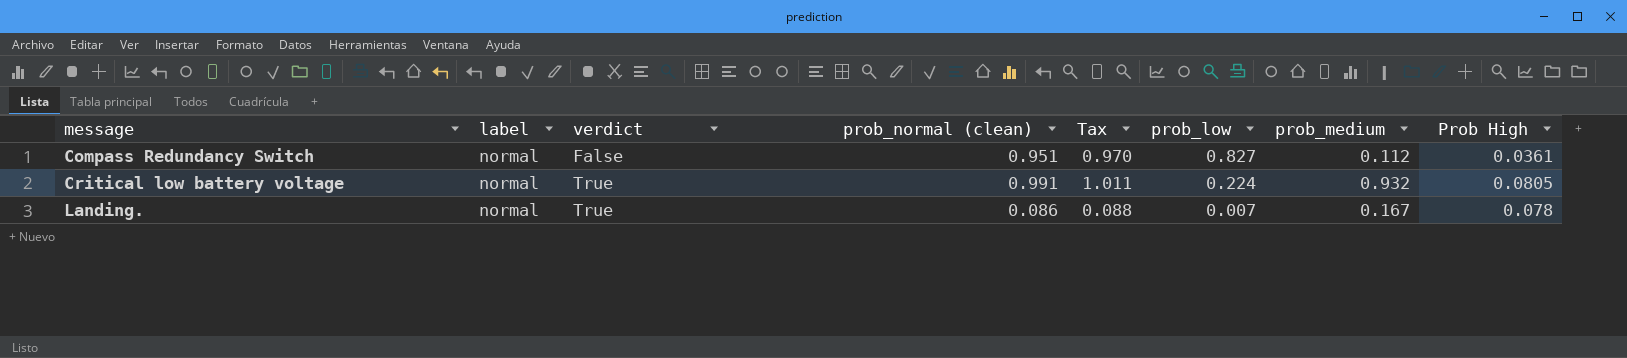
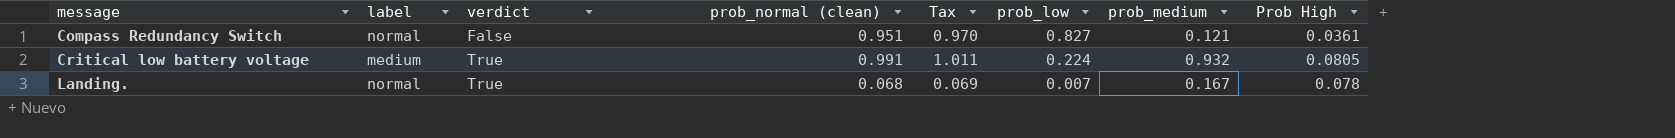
Compass Redundancy Switch | prob_medium: 0.112 -> 0.121
Critical low battery voltage | label: normal -> medium
Landing. | prob_normal (clean): 0.086 -> 0.068
Landing. | Tax: 0.088 -> 0.069

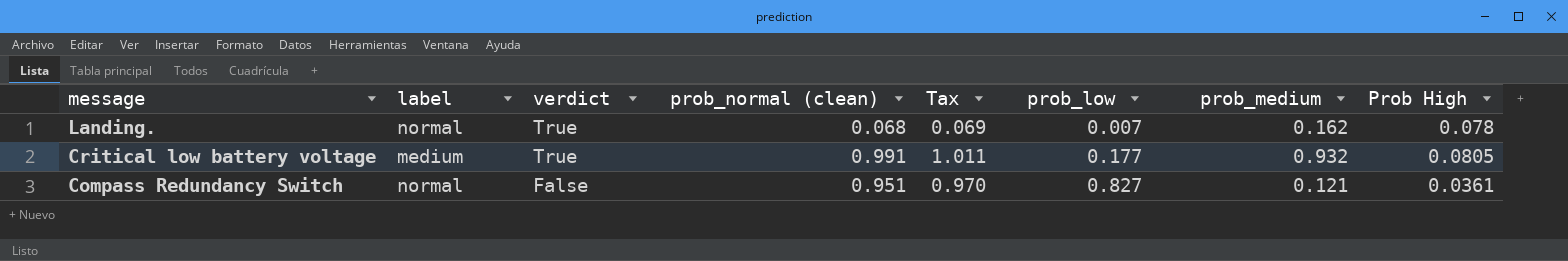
row order: message ascending -> message descending
Landing. | prob_medium: 0.167 -> 0.162
Critical low battery voltage | prob_low: 0.224 -> 0.177

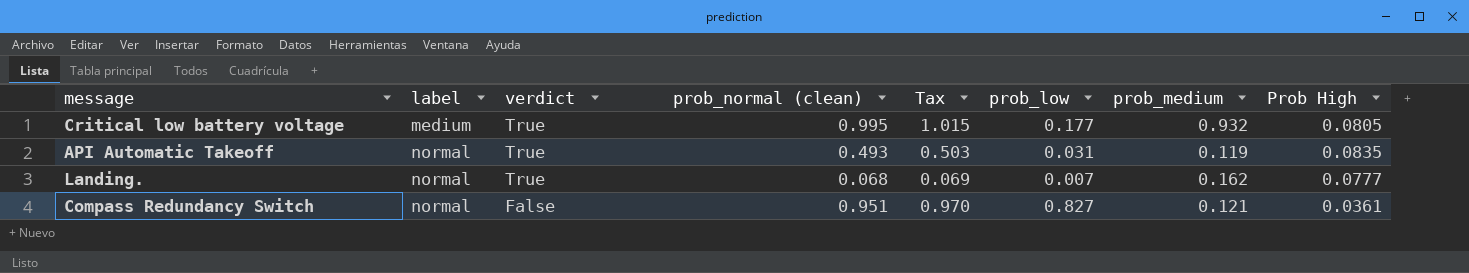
row order: message descending -> label ascending
Critical low battery voltage | prob_normal (clean): 0.991 -> 0.995
Critical low battery voltage | Tax: 1.011 -> 1.015
row API Automatic Takeoff: none -> normal | True | 0.493 | 0.503 | 0.031 | 0.119 | 0.0835
Landing. | Prob High: 0.078 -> 0.0777

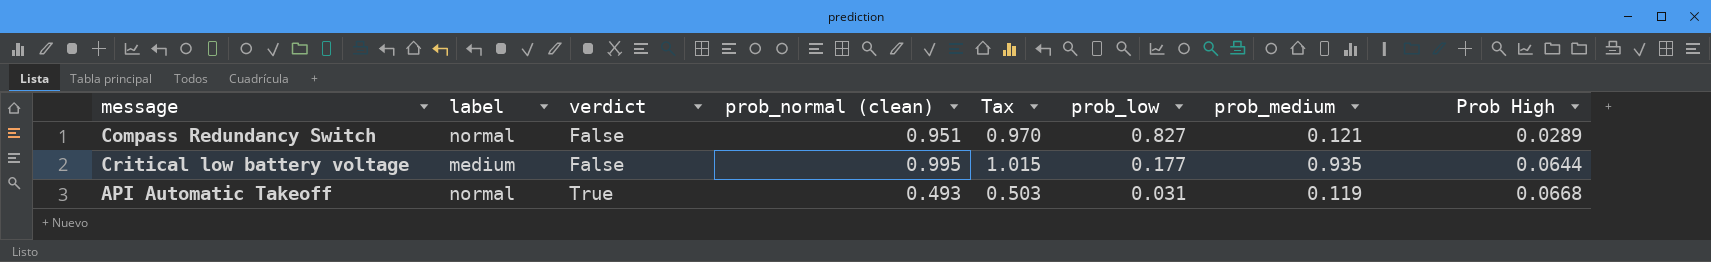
row order: label ascending -> verdict ascending
row Landing.: normal | True | 0.068 | 0.069 | 0.007 | 0.162 | 0.0777 -> none
Compass Redundancy Switch | Prob High: 0.0361 -> 0.0289
Critical low battery voltage | verdict: True -> False
Critical low battery voltage | prob_medium: 0.932 -> 0.935
Critical low battery voltage | Prob High: 0.0805 -> 0.0644
API Automatic Takeoff | Prob High: 0.0835 -> 0.0668

